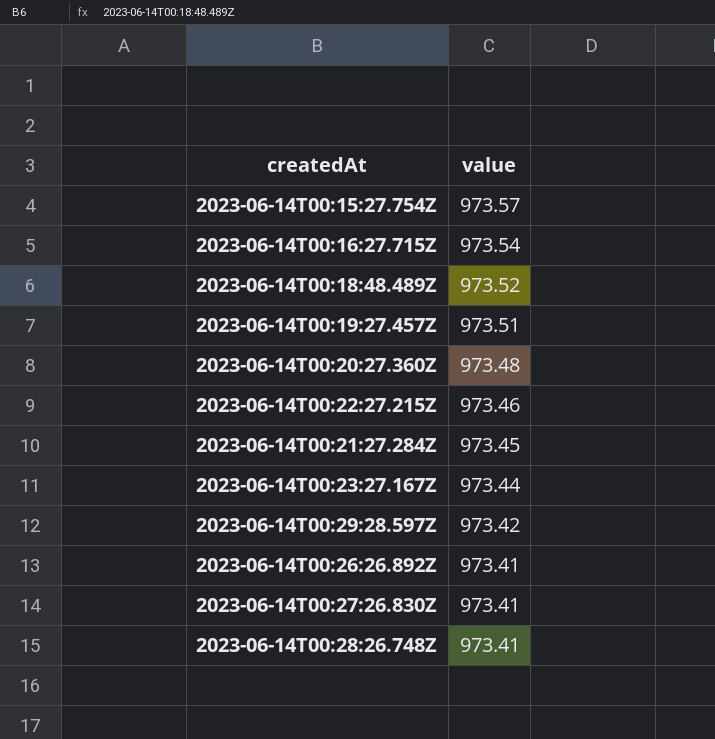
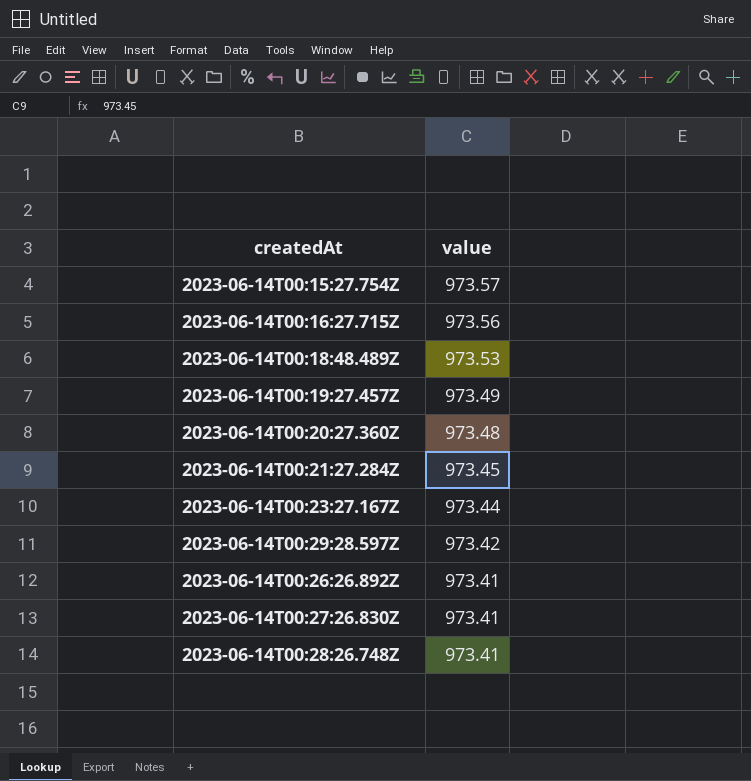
row 2023-06-14T00:22:27.215Z: 973.46 -> none
2023-06-14T00:16:27.715Z | value: 973.54 -> 973.56
2023-06-14T00:18:48.489Z | value: 973.52 -> 973.53
2023-06-14T00:19:27.457Z | value: 973.51 -> 973.49

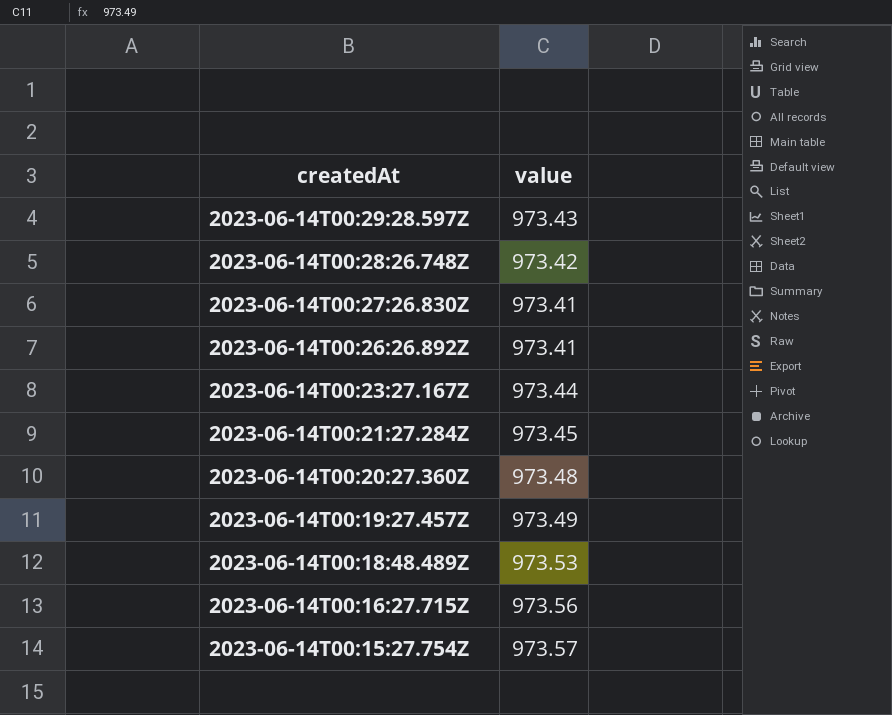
row order: value descending -> createdAt descending
2023-06-14T00:29:28.597Z | value: 973.42 -> 973.43
2023-06-14T00:28:26.748Z | value: 973.41 -> 973.42

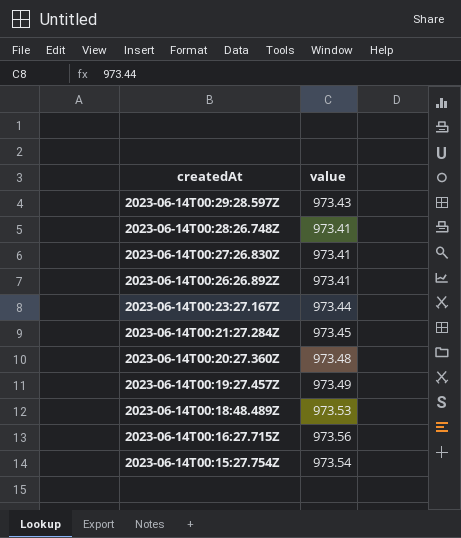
2023-06-14T00:28:26.748Z | value: 973.42 -> 973.41
2023-06-14T00:15:27.754Z | value: 973.57 -> 973.54

